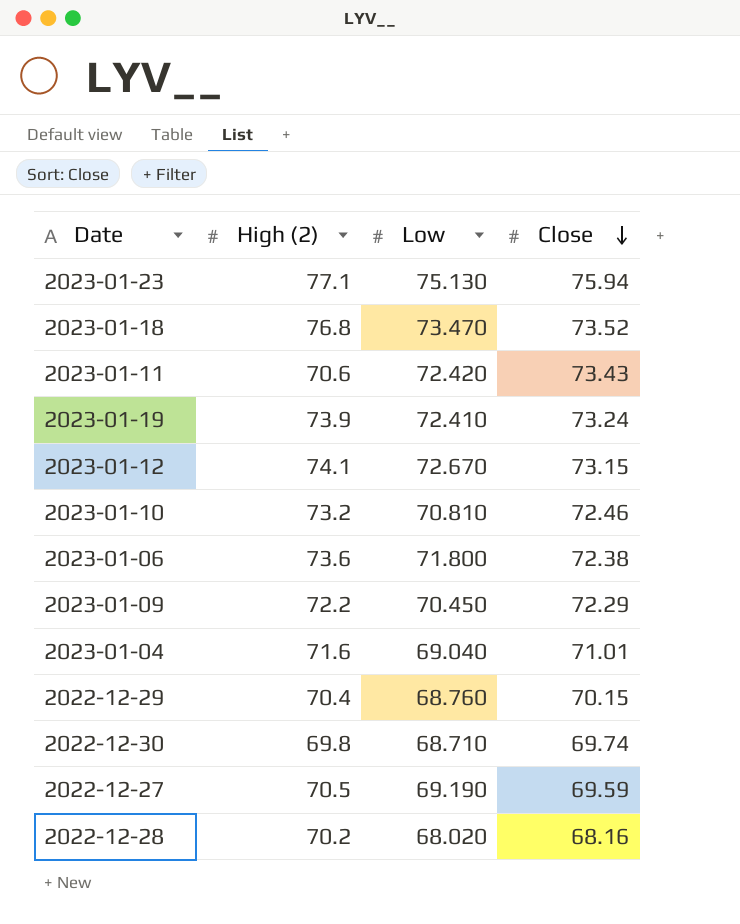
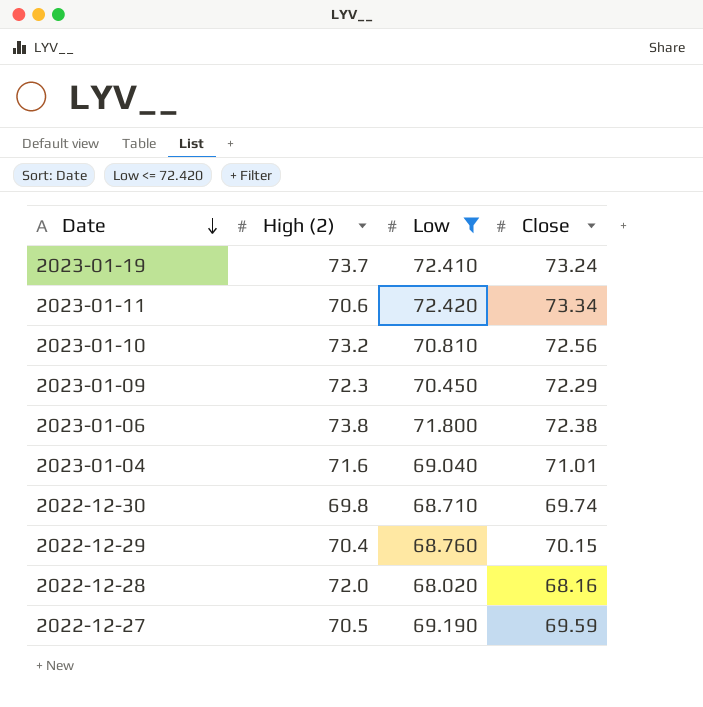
filter: none -> Low <= 72.420
row order: Close descending -> Date descending
2023-01-19 | High (2): 73.9 -> 73.7
2023-01-11 | Close: 73.43 -> 73.34
2023-01-10 | Close: 72.46 -> 72.56
2023-01-09 | High (2): 72.2 -> 72.3
2023-01-06 | High (2): 73.6 -> 73.8
2022-12-28 | High (2): 70.2 -> 72.0

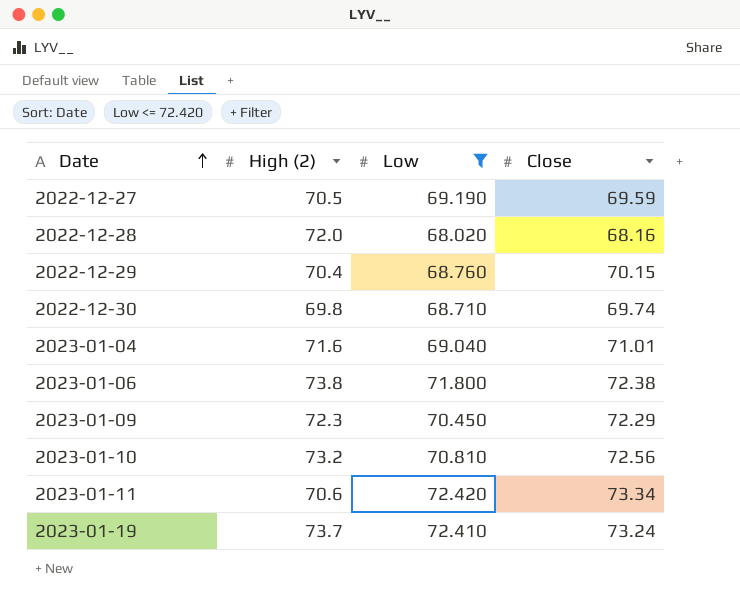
row order: Date descending -> Date ascending

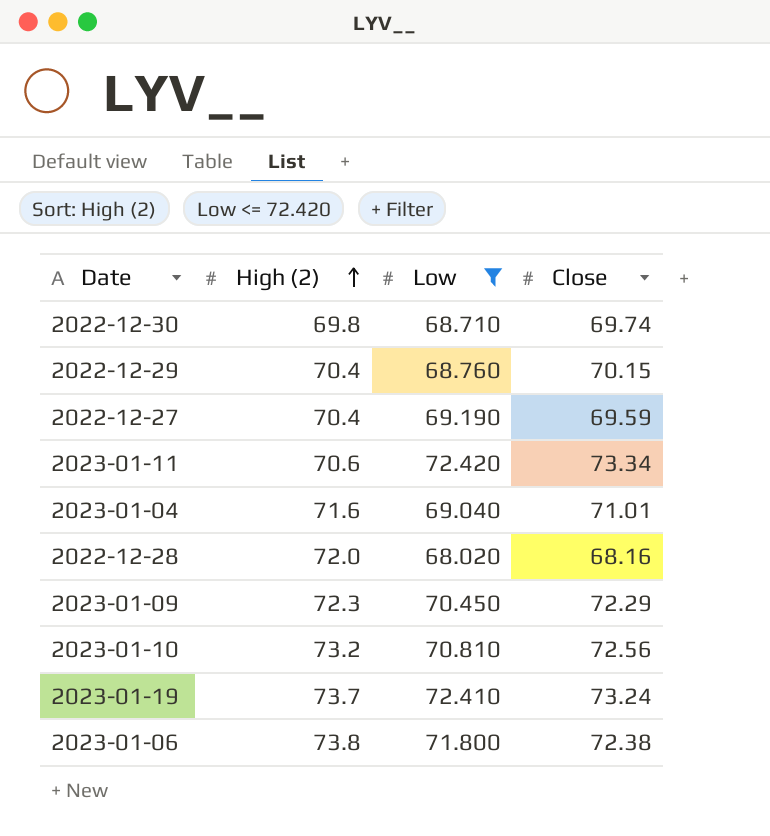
row order: Date ascending -> High (2) ascending
2022-12-27 | High (2): 70.5 -> 70.4

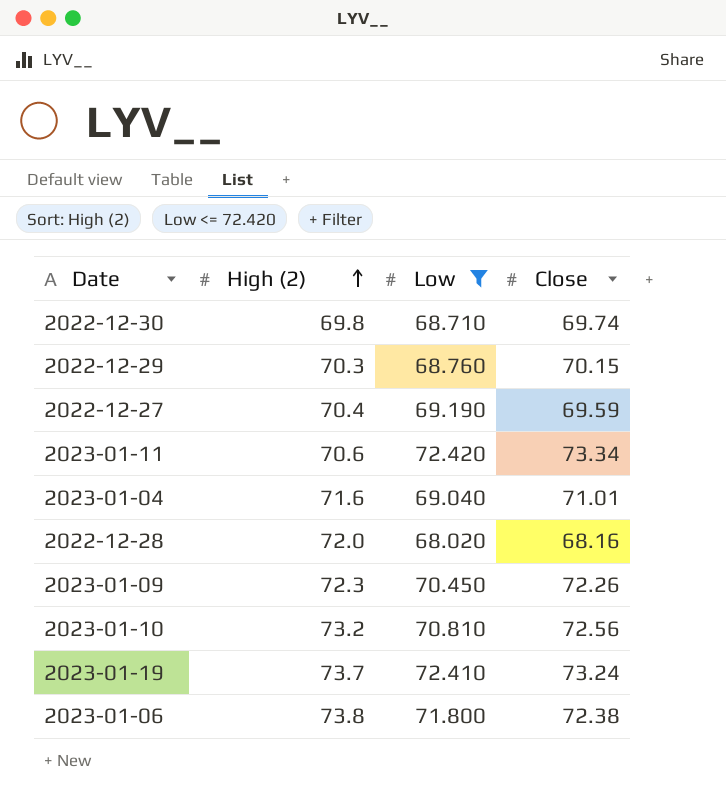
2022-12-29 | High (2): 70.4 -> 70.3
2023-01-09 | Close: 72.29 -> 72.26

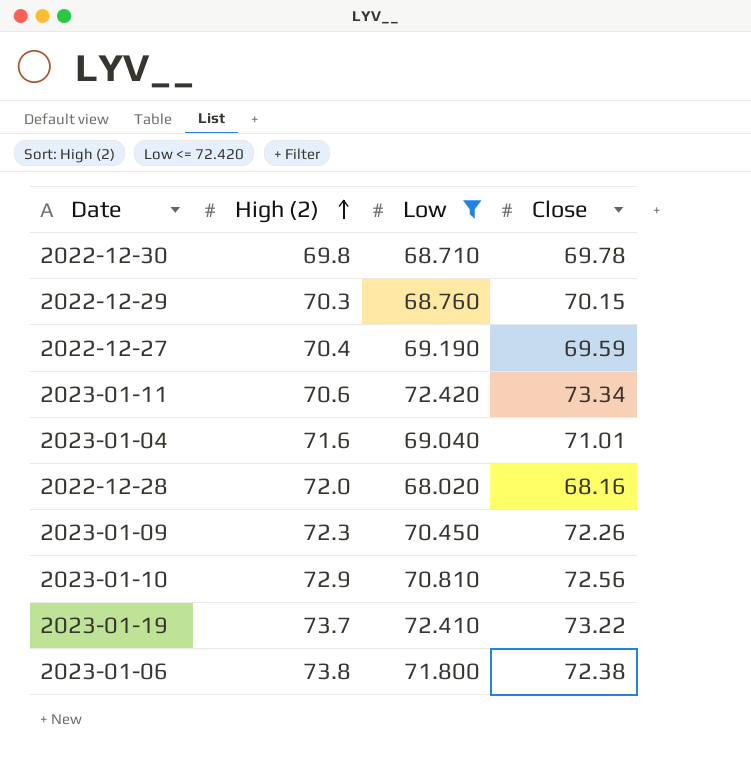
2022-12-30 | Close: 69.74 -> 69.78
2023-01-10 | High (2): 73.2 -> 72.9
2023-01-19 | Close: 73.24 -> 73.22

